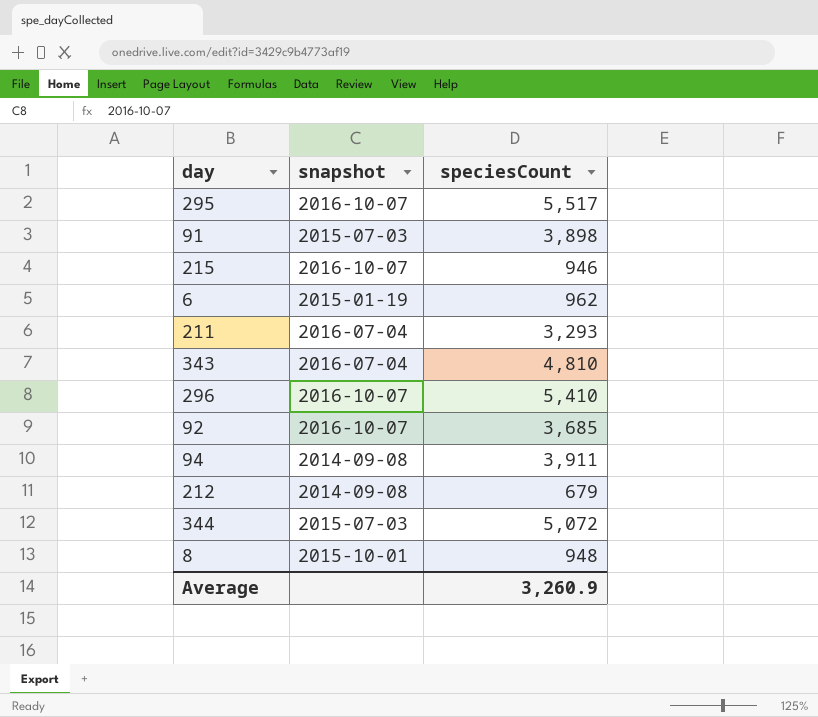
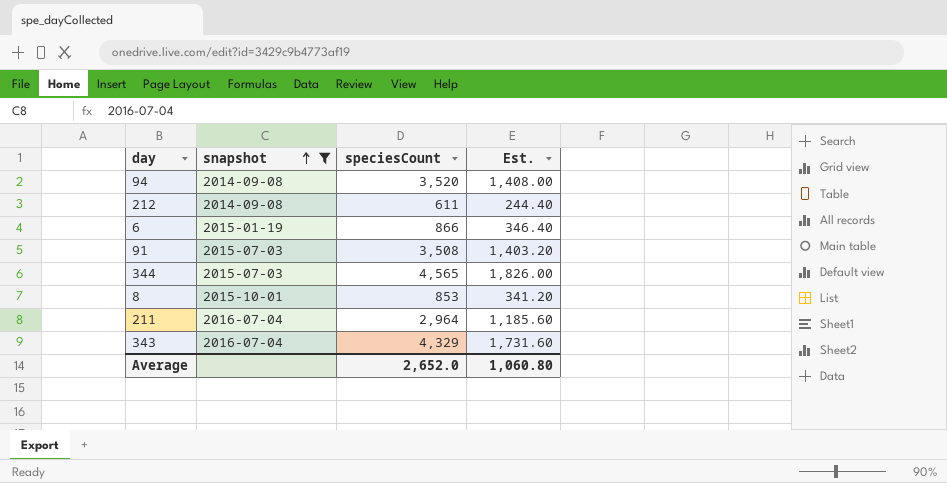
filter: none -> snapshot != 2016-10-07
row order: none -> snapshot ascending
column Est. | formula: none -> [speciesCount] * 0.4
94 | speciesCount: 3,911 -> 3,520
212 | speciesCount: 679 -> 611
6 | speciesCount: 962 -> 866
91 | speciesCount: 3,898 -> 3,508
344 | speciesCount: 5,072 -> 4,565
8 | speciesCount: 948 -> 853
211 | speciesCount: 3,293 -> 2,964
343 | speciesCount: 4,810 -> 4,329
Average | speciesCount: 3,260.9 -> 2,652.0

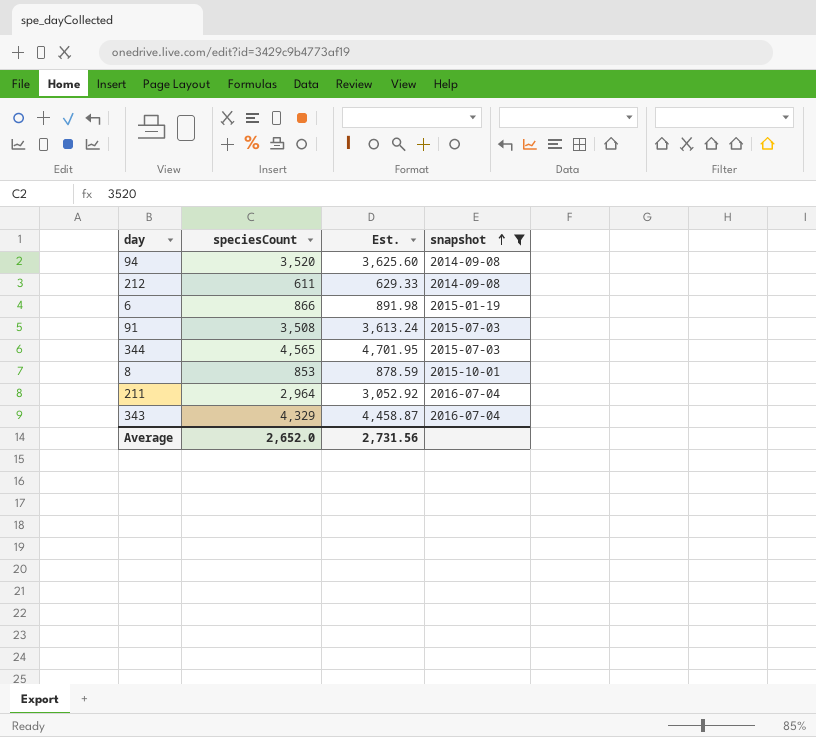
column Est. | formula: [speciesCount] * 0.4 -> [speciesCount] * 1.03
column snapshot | position: 2 -> 4
Average | Est.: 1,060.80 -> 2,731.56

